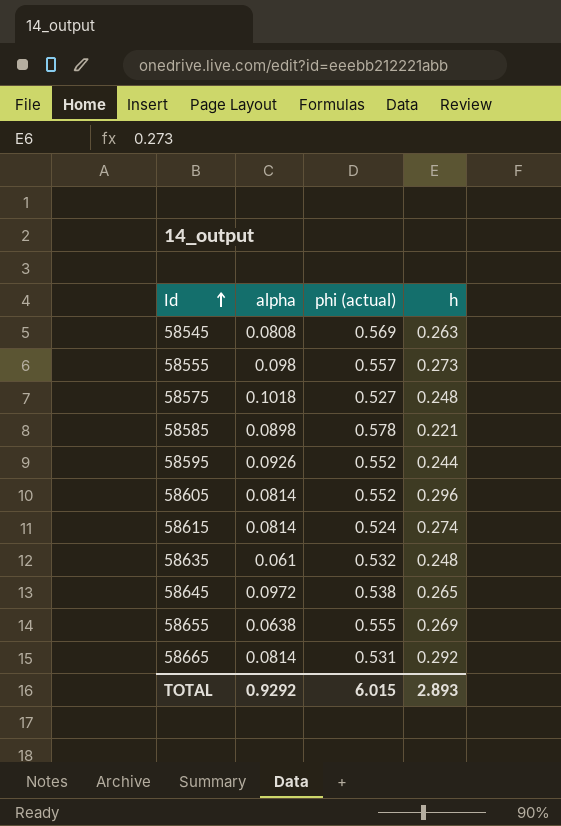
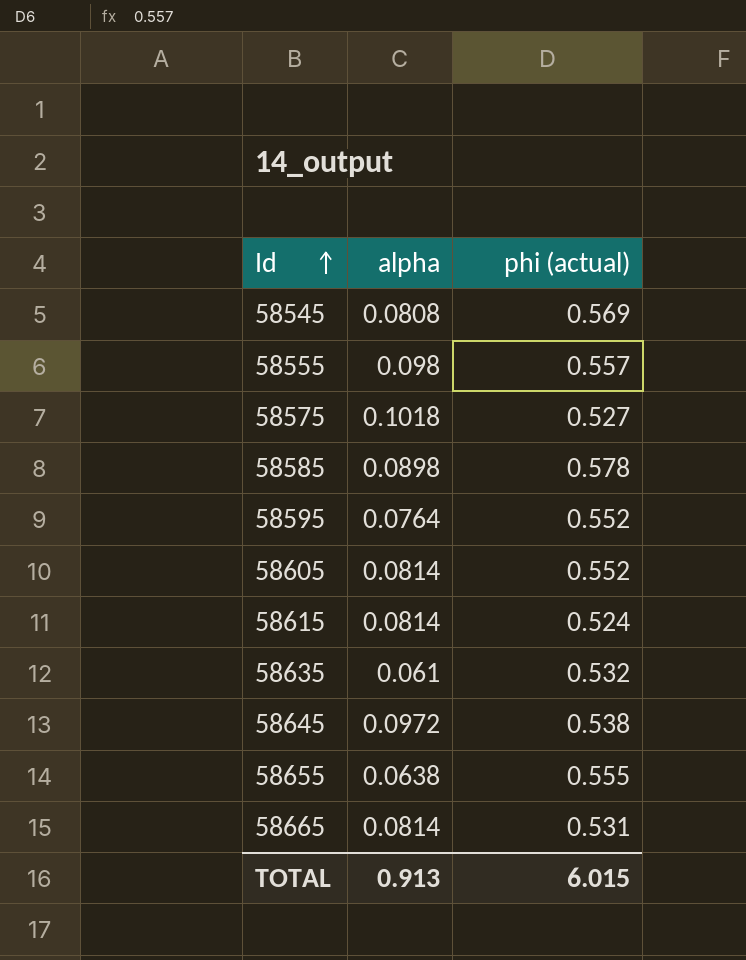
column h | position: 4 -> none
58595 | alpha: 0.0926 -> 0.0764
TOTAL | alpha: 0.9292 -> 0.913

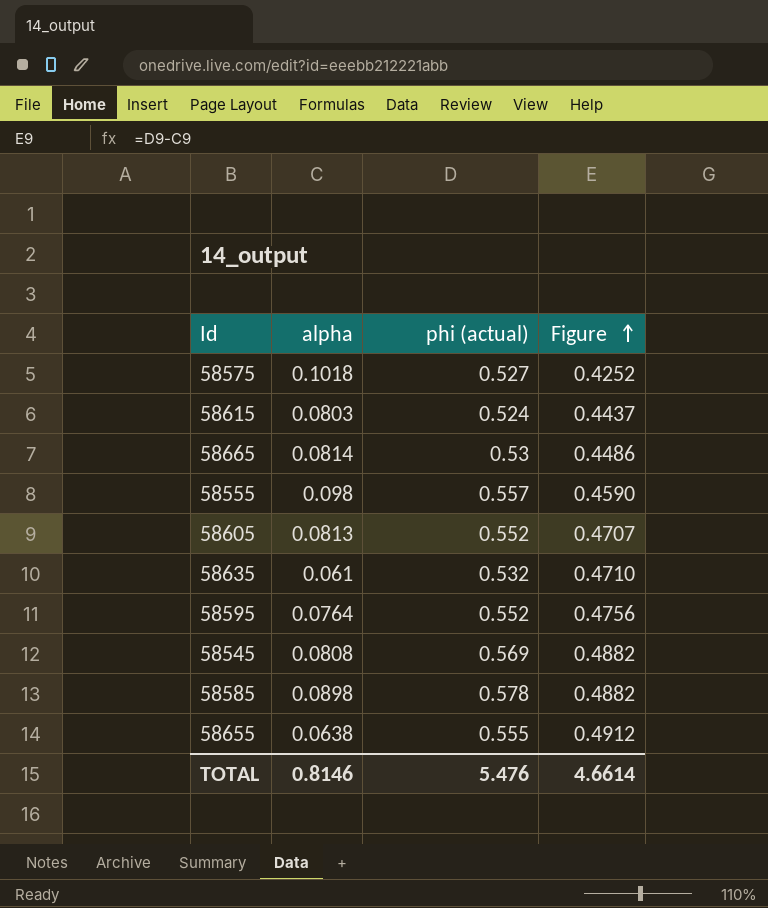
row order: Id ascending -> Figure ascending
column Figure | formula: none -> [phi (actual)] - [alpha]
row 58645: 0.0972 | 0.538 -> none
58615 | alpha: 0.0814 -> 0.0803
58665 | phi (actual): 0.531 -> 0.53
58605 | alpha: 0.0814 -> 0.0813
TOTAL | alpha: 0.913 -> 0.8146
TOTAL | phi (actual): 6.015 -> 5.476

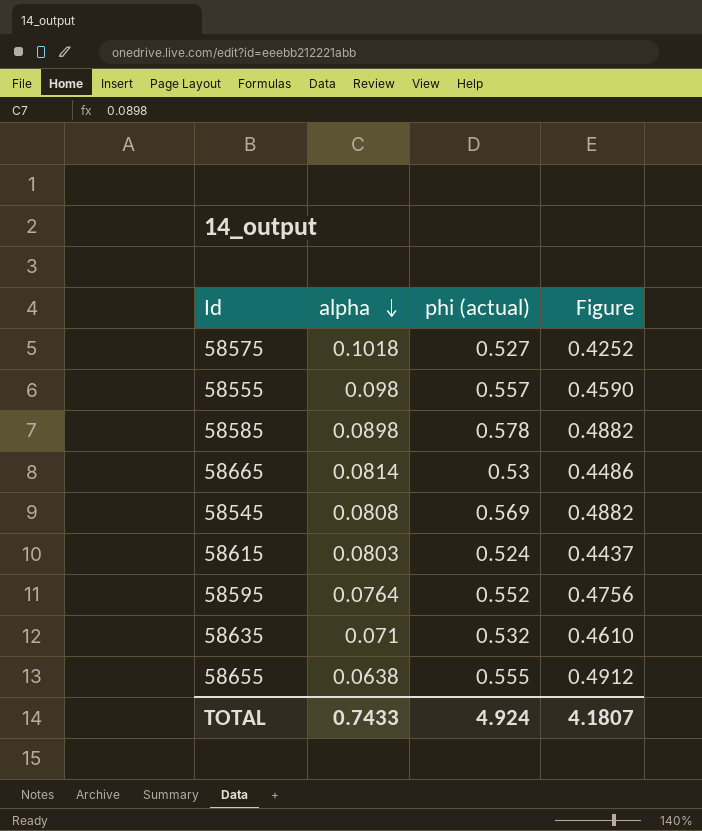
row order: Figure ascending -> alpha descending
row 58605: 0.0813 | 0.552 | 0.4707 -> none
58635 | alpha: 0.061 -> 0.071
58635 | Figure: 0.4710 -> 0.4610
TOTAL | alpha: 0.8146 -> 0.7433
TOTAL | phi (actual): 5.476 -> 4.924
TOTAL | Figure: 4.6614 -> 4.1807

